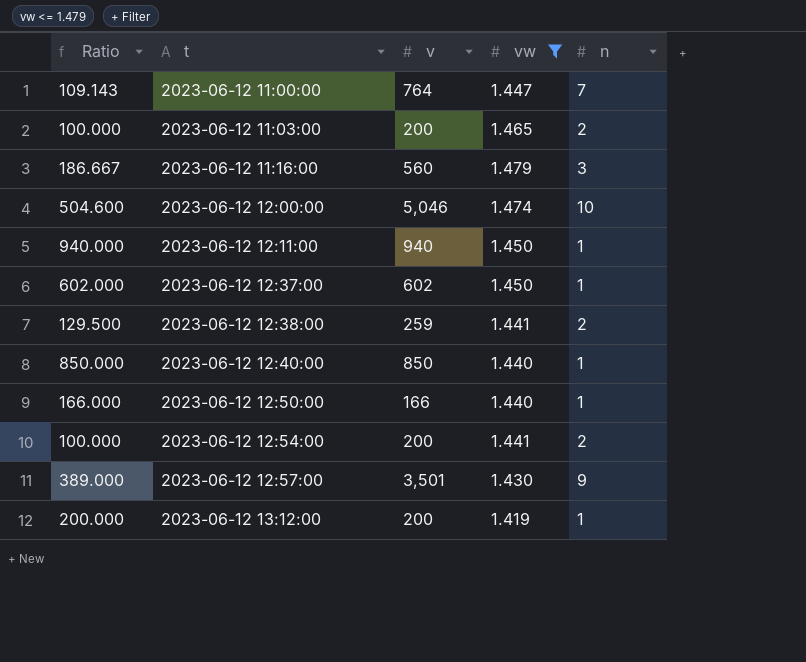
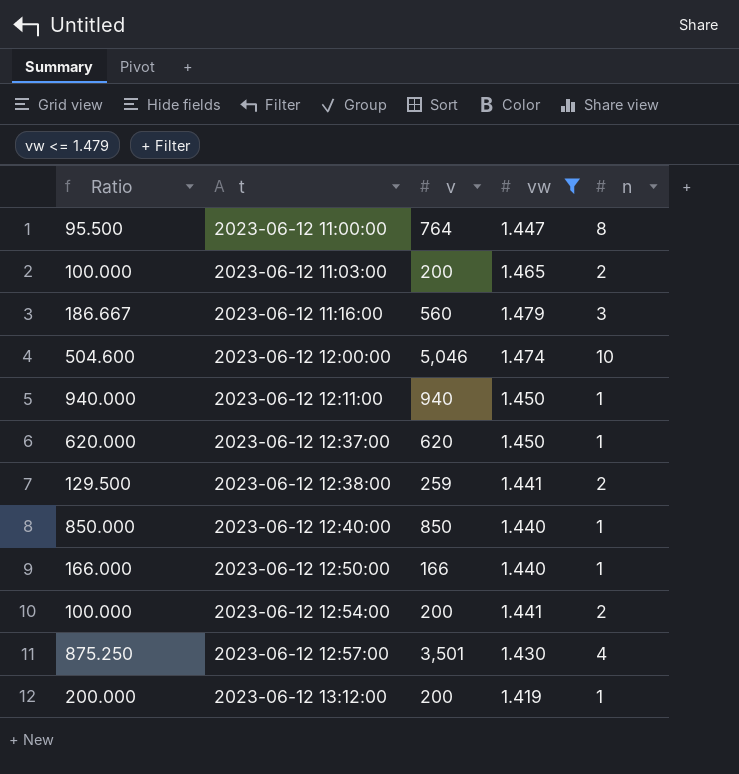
2023-06-12 11:00:00 | Ratio: 109.143 -> 95.500
2023-06-12 11:00:00 | n: 7 -> 8
2023-06-12 12:37:00 | Ratio: 602.000 -> 620.000
2023-06-12 12:37:00 | v: 602 -> 620
2023-06-12 12:57:00 | Ratio: 389.000 -> 875.250
2023-06-12 12:57:00 | n: 9 -> 4

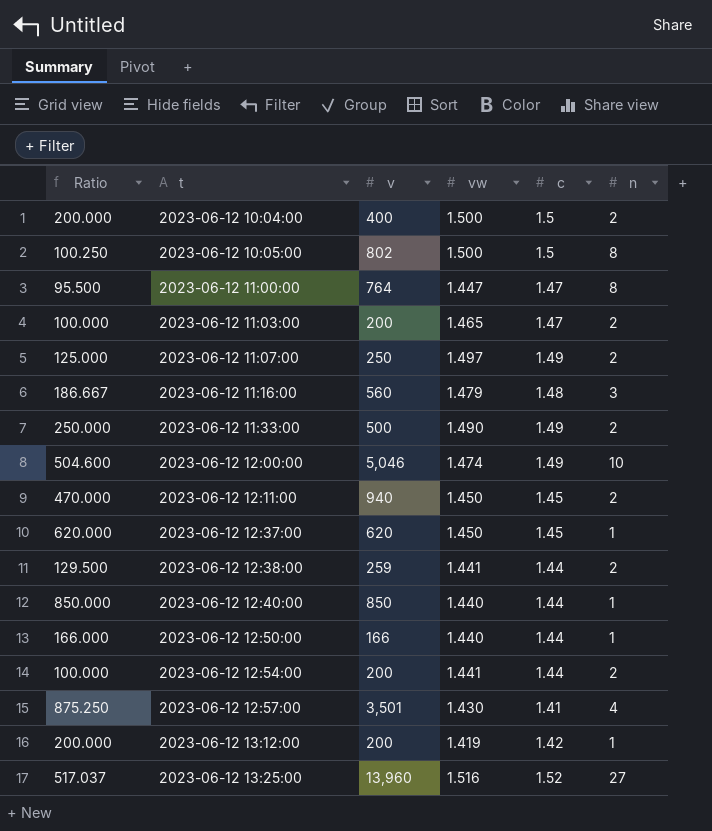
filter: vw <= 1.479 -> none
column c | position: none -> 5
2023-06-12 12:11:00 | Ratio: 940.000 -> 470.000
2023-06-12 12:11:00 | n: 1 -> 2

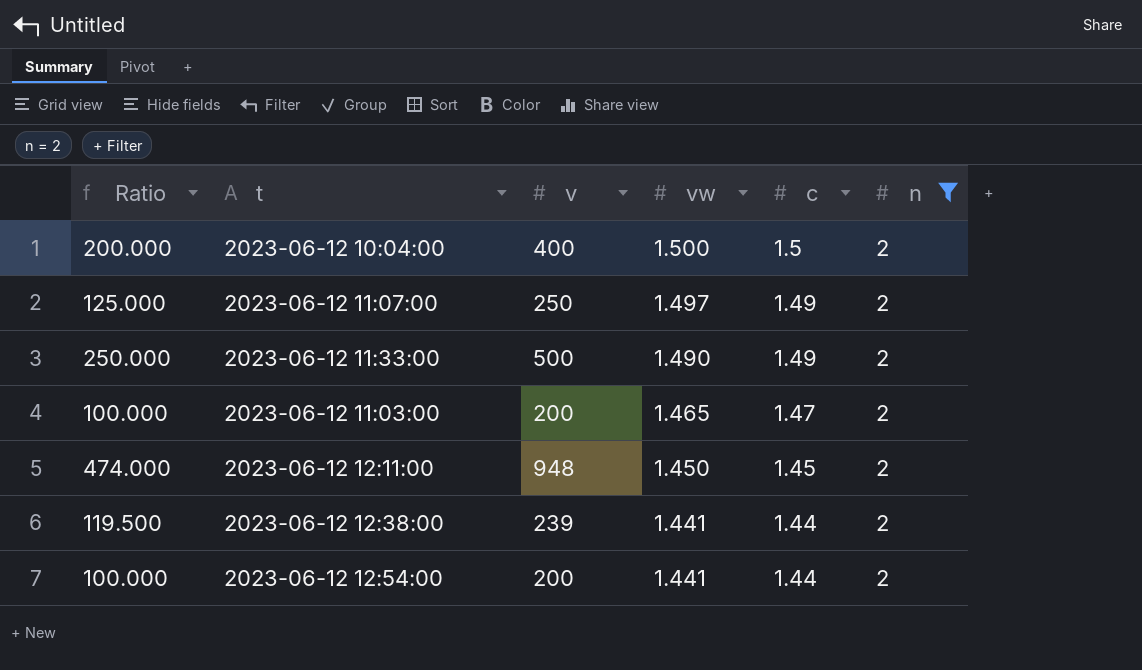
filter: none -> n = 2
row order: t ascending -> vw descending
2023-06-12 12:11:00 | Ratio: 470.000 -> 474.000
2023-06-12 12:11:00 | v: 940 -> 948
2023-06-12 12:38:00 | Ratio: 129.500 -> 119.500
2023-06-12 12:38:00 | v: 259 -> 239

